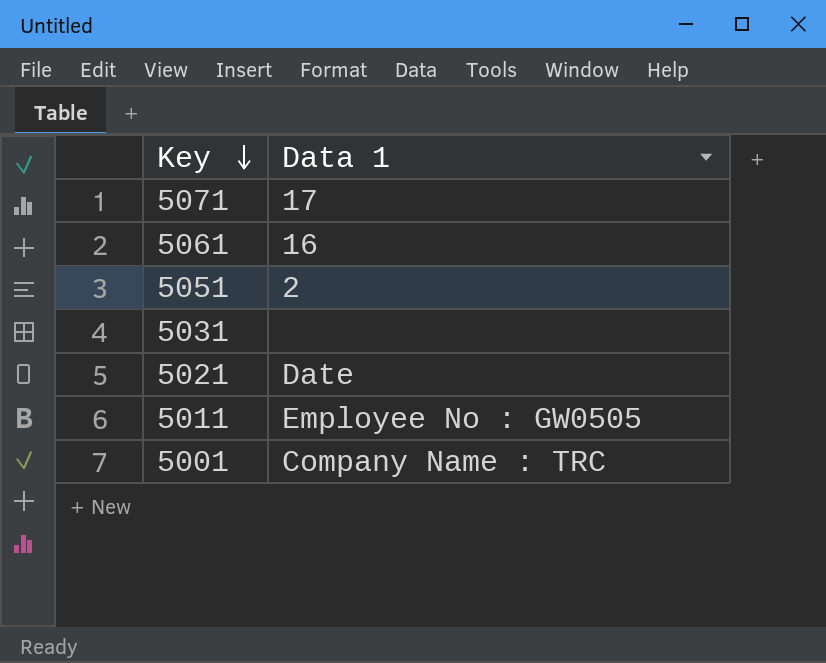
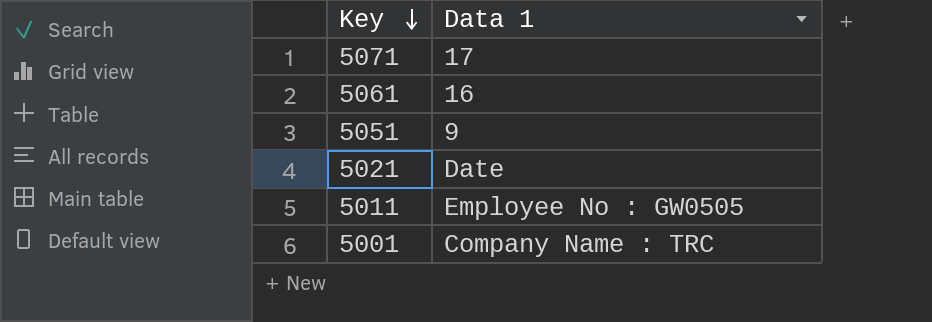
row 5031: none -> none
5051 | Data 1: 2 -> 9

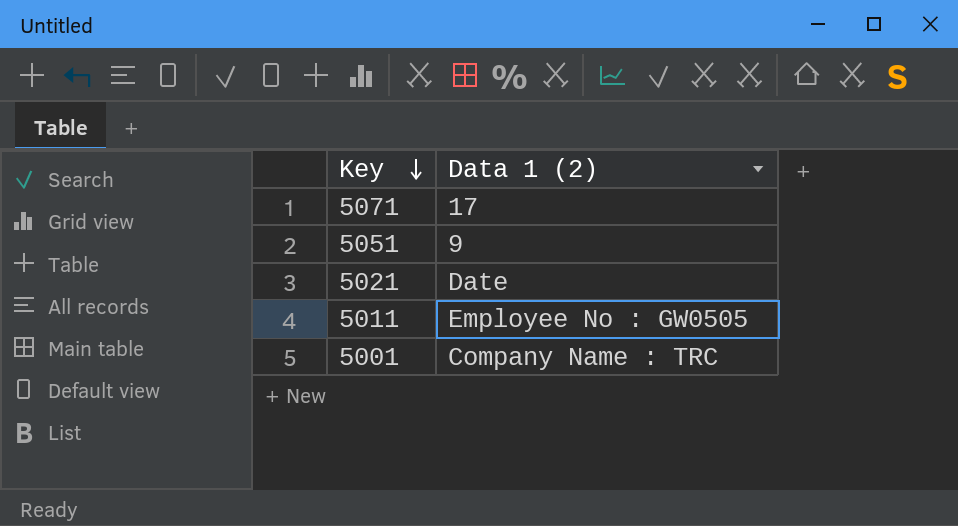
column name: Data 1 -> Data 1 (2)
row 5061: 16 -> none

